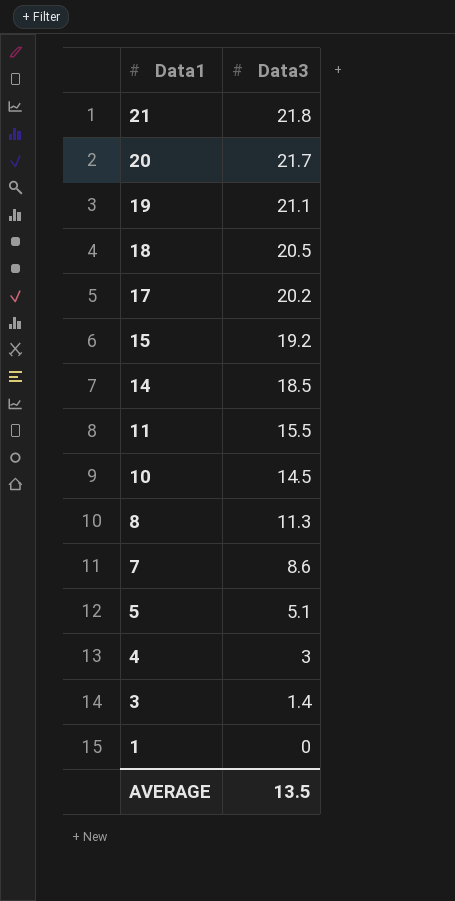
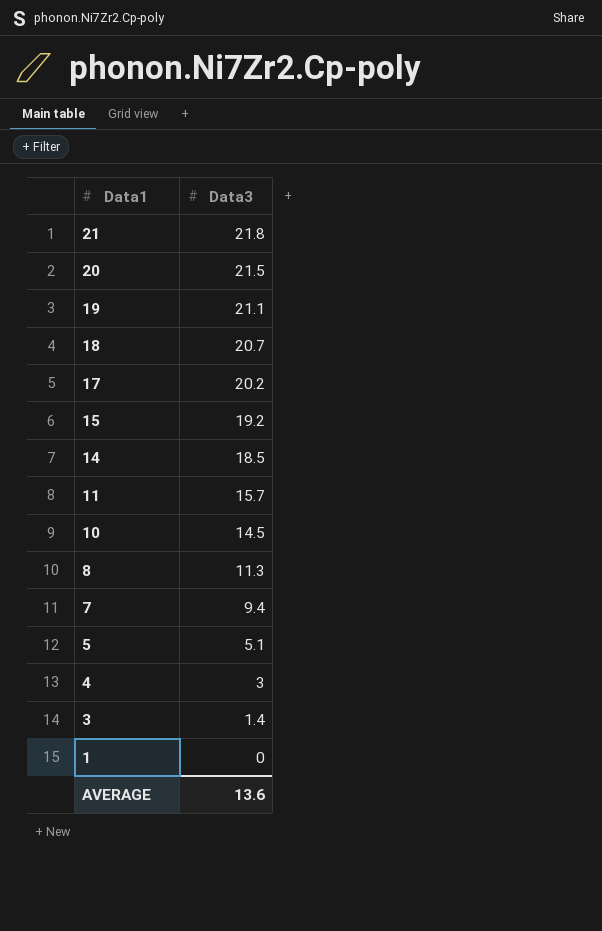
20 | Data3: 21.7 -> 21.5
18 | Data3: 20.5 -> 20.7
11 | Data3: 15.5 -> 15.7
7 | Data3: 8.6 -> 9.4
AVERAGE | Data3: 13.5 -> 13.6

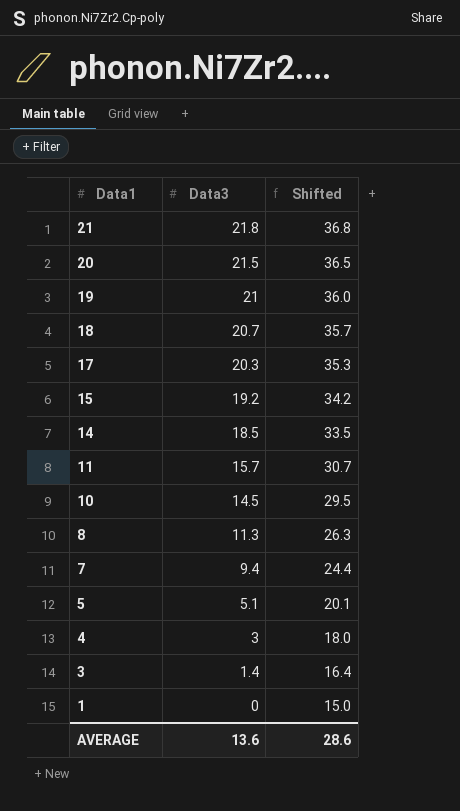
column Shifted | formula: none -> [Data3] + 15
19 | Data3: 21.1 -> 21
17 | Data3: 20.2 -> 20.3

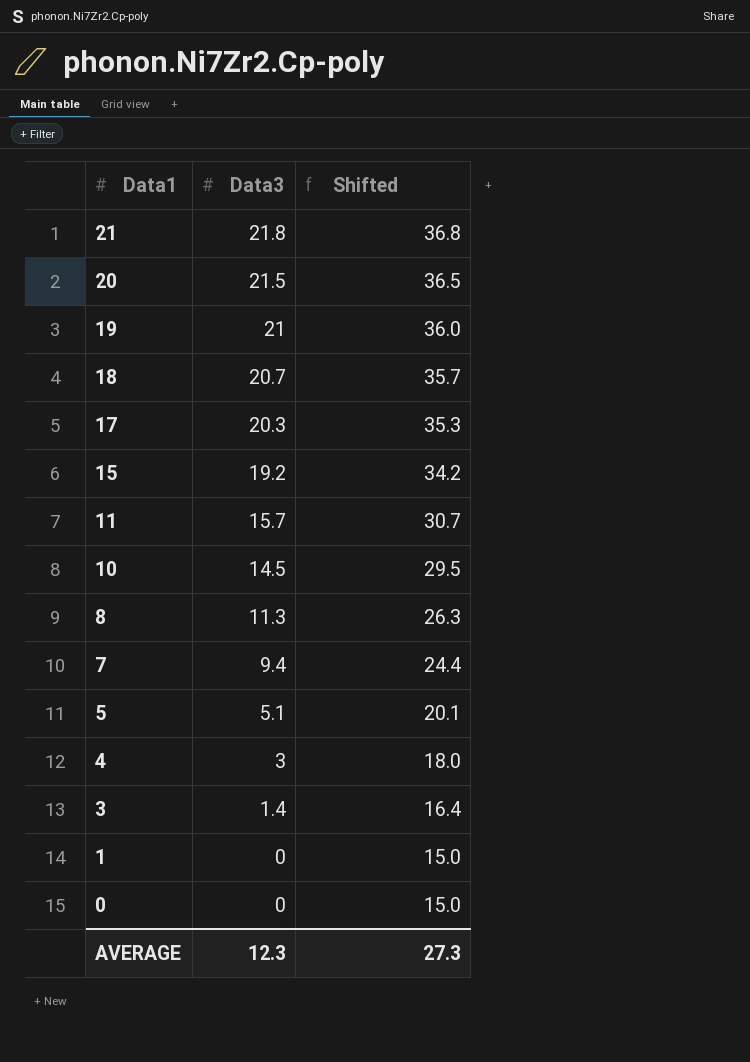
row 14: 18.5 | 33.5 -> none
row 0: none -> 0 | 15.0
AVERAGE | Data3: 13.6 -> 12.3
AVERAGE | Shifted: 28.6 -> 27.3

